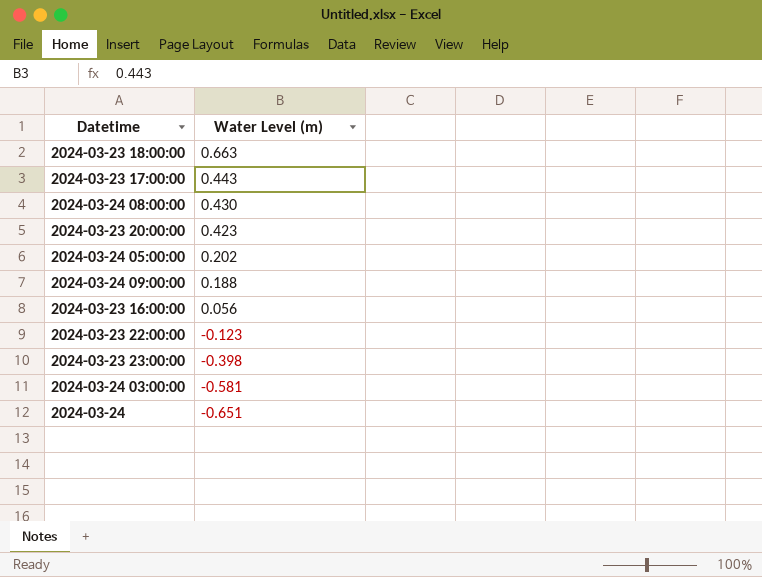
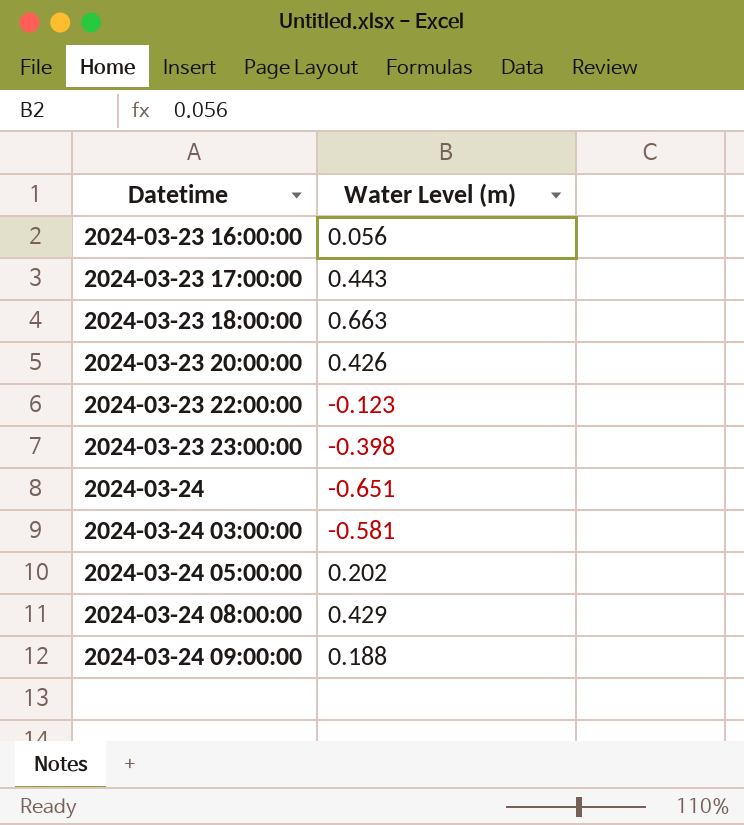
row order: Water Level (m) descending -> Datetime ascending
2024-03-23 20:00:00 | Water Level (m): 0.423 -> 0.426
2024-03-24 08:00:00 | Water Level (m): 0.430 -> 0.429

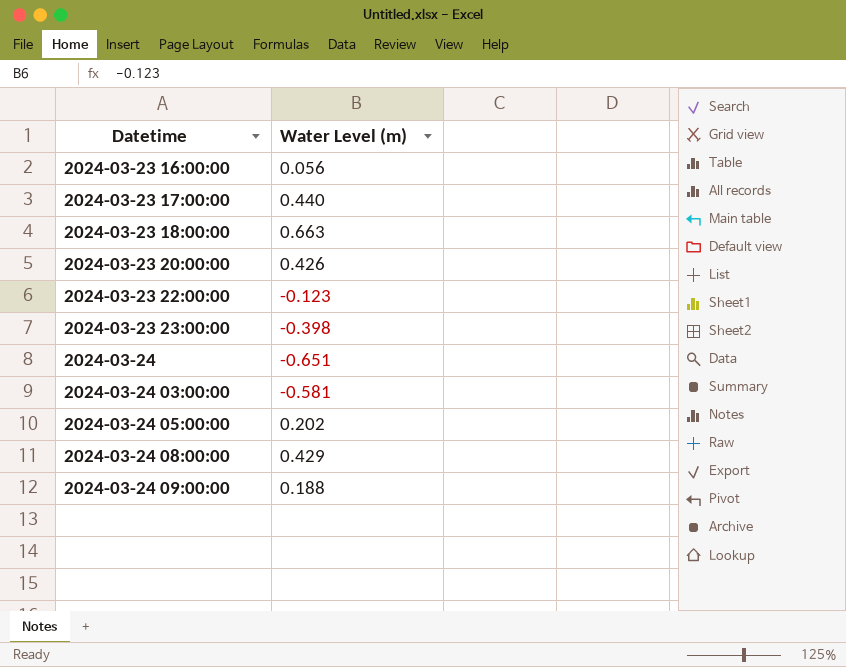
2024-03-23 17:00:00 | Water Level (m): 0.443 -> 0.440

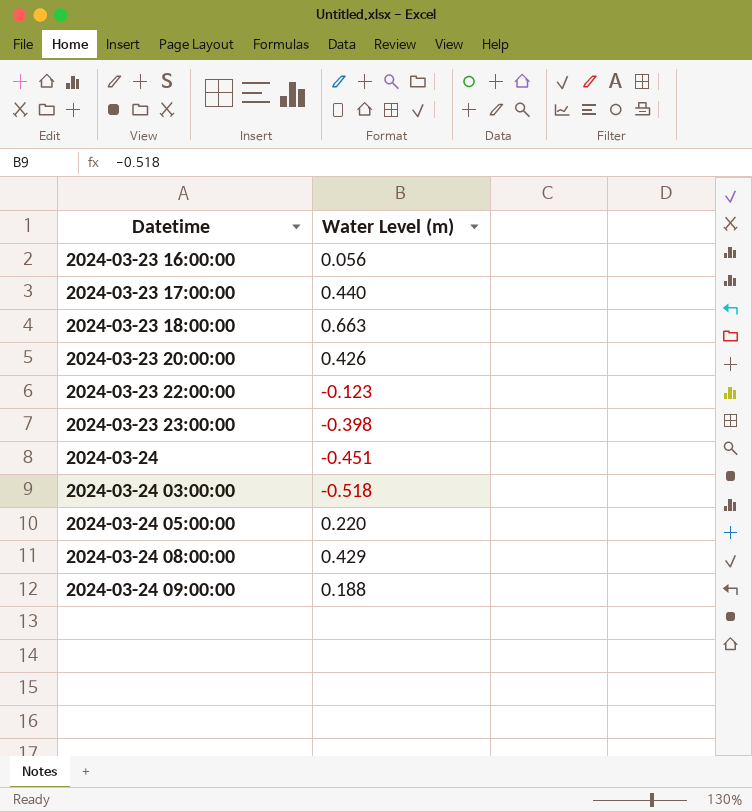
2024-03-24 | Water Level (m): -0.651 -> -0.451
2024-03-24 03:00:00 | Water Level (m): -0.581 -> -0.518
2024-03-24 05:00:00 | Water Level (m): 0.202 -> 0.220

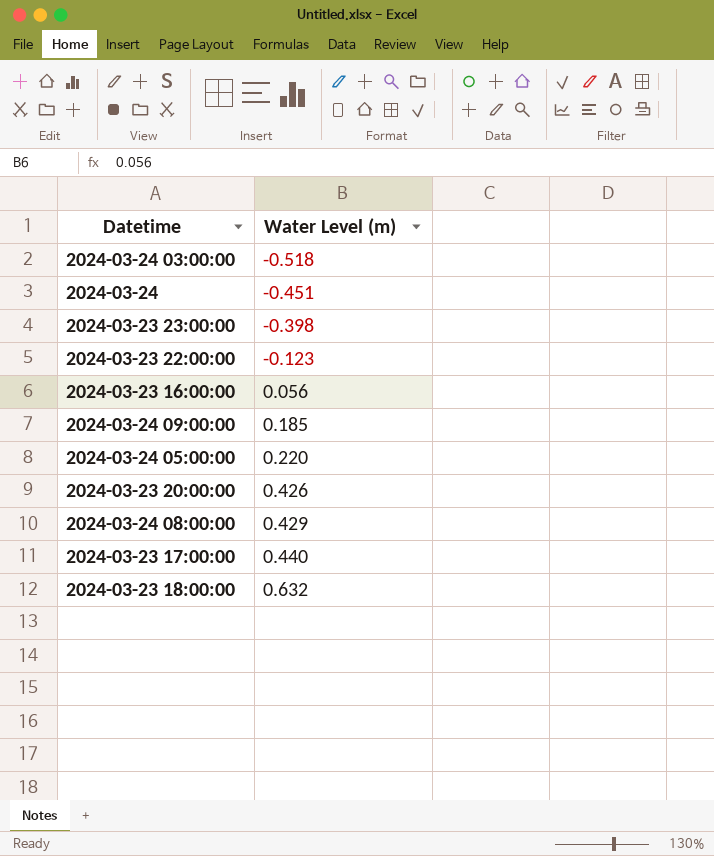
row order: Datetime ascending -> Water Level (m) ascending
2024-03-24 09:00:00 | Water Level (m): 0.188 -> 0.185
2024-03-23 18:00:00 | Water Level (m): 0.663 -> 0.632

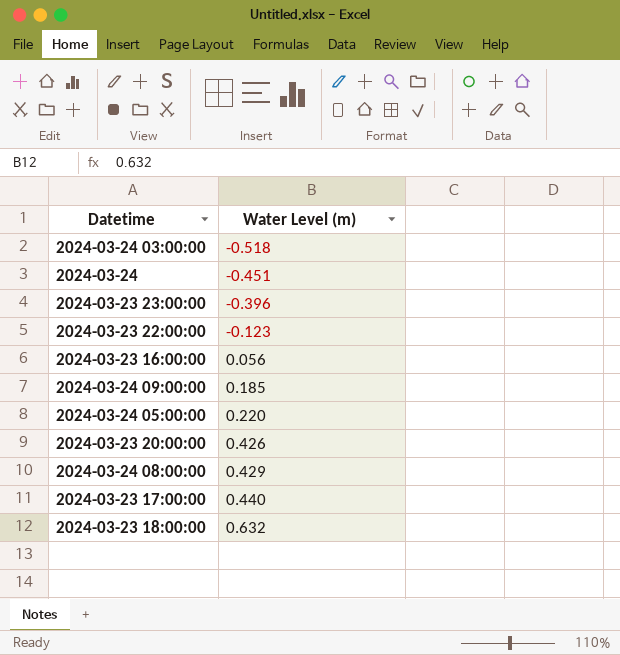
2024-03-23 23:00:00 | Water Level (m): -0.398 -> -0.396

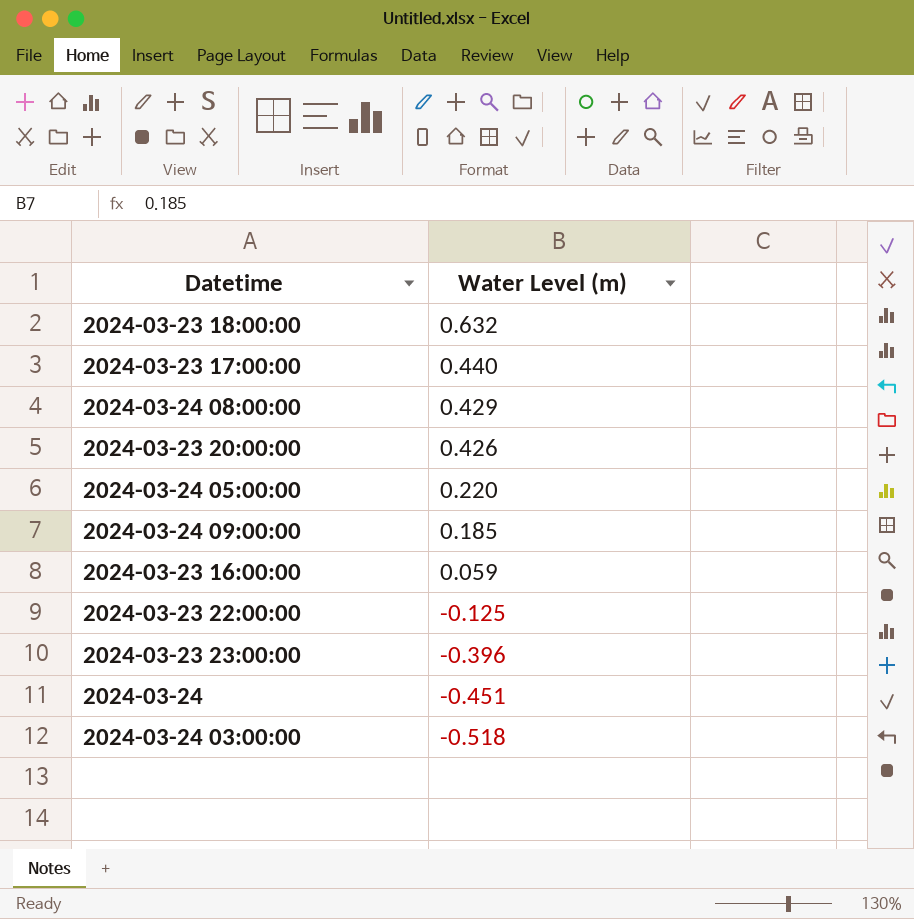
row order: Water Level (m) ascending -> Water Level (m) descending
2024-03-23 16:00:00 | Water Level (m): 0.056 -> 0.059
2024-03-23 22:00:00 | Water Level (m): -0.123 -> -0.125

